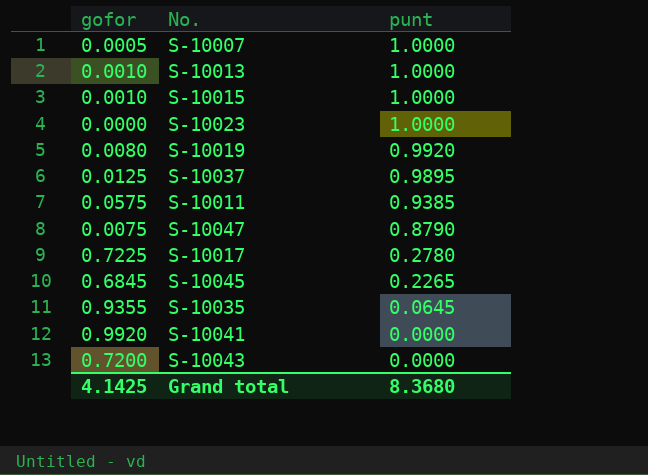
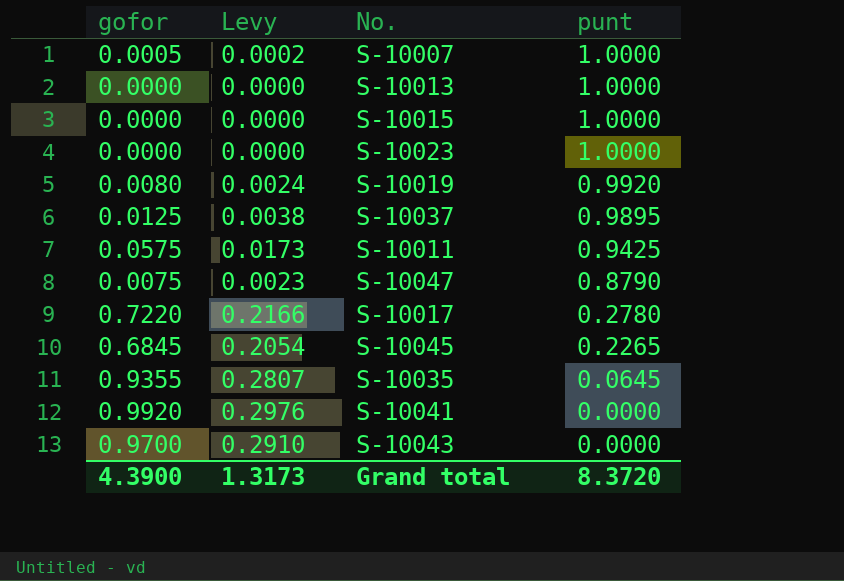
column Levy | formula: none -> [gofor] * 0.3
S-10013 | gofor: 0.0010 -> 0.0000
S-10015 | gofor: 0.0010 -> 0.0000
S-10011 | punt: 0.9385 -> 0.9425
S-10017 | gofor: 0.7225 -> 0.7220
S-10043 | gofor: 0.7200 -> 0.9700
Grand total | gofor: 4.1425 -> 4.3900
Grand total | punt: 8.3680 -> 8.3720

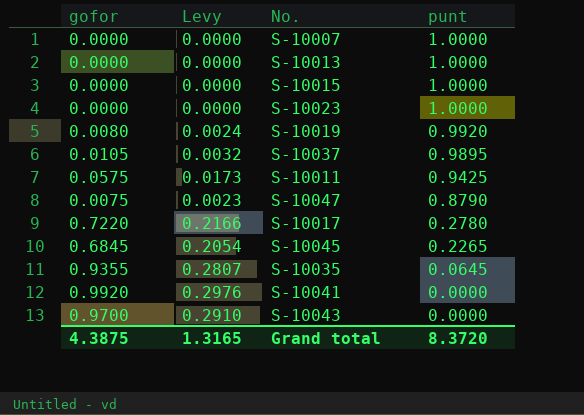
S-10007 | gofor: 0.0005 -> 0.0000
S-10007 | Levy: 0.0002 -> 0.0000
S-10037 | gofor: 0.0125 -> 0.0105
S-10037 | Levy: 0.0038 -> 0.0032
Grand total | gofor: 4.3900 -> 4.3875
Grand total | Levy: 1.3173 -> 1.3165

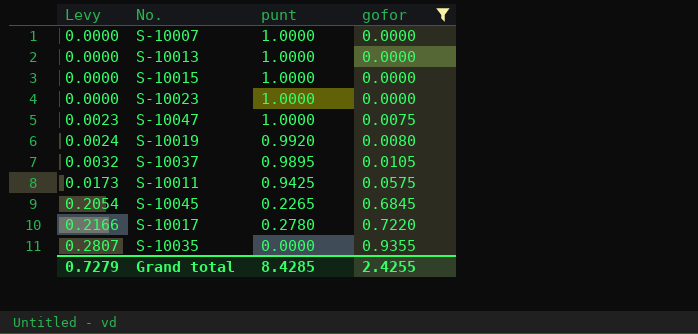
filter: none -> gofor <= 0.9355
row order: punt descending -> Levy ascending
column gofor | position: 1 -> 4
S-10047 | punt: 0.8790 -> 1.0000
S-10035 | punt: 0.0645 -> 0.0000
Grand total | Levy: 1.3165 -> 0.7279
Grand total | punt: 8.3720 -> 8.4285
Grand total | gofor: 4.3875 -> 2.4255

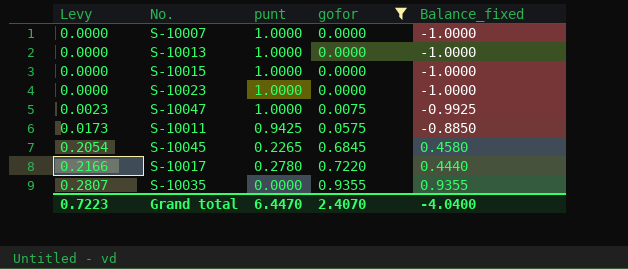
column Balance_fixed | formula: none -> [gofor] - [punt]
row S-10019: 0.0024 | 0.9920 | 0.0080 -> none
row S-10037: 0.0032 | 0.9895 | 0.0105 -> none
Grand total | Levy: 0.7279 -> 0.7223
Grand total | punt: 8.4285 -> 6.4470
Grand total | gofor: 2.4255 -> 2.4070

